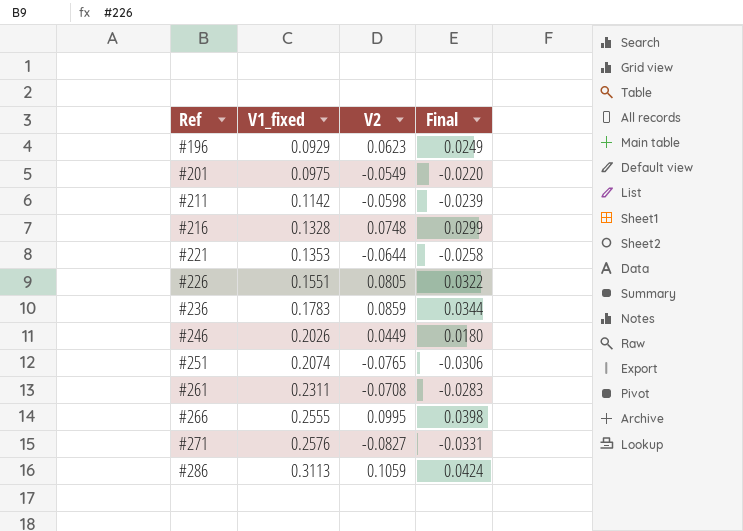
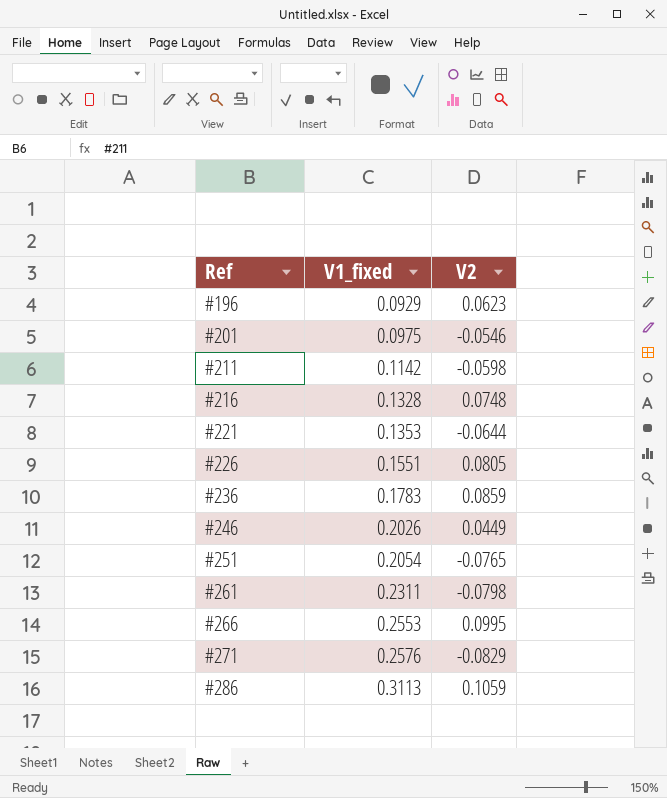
column Final | formula: [V2] * 0.4 -> none
#201 | V2: -0.0549 -> -0.0546
#251 | V1_fixed: 0.2074 -> 0.2054
#261 | V2: -0.0708 -> -0.0798
#266 | V1_fixed: 0.2555 -> 0.2553
#271 | V2: -0.0827 -> -0.0829

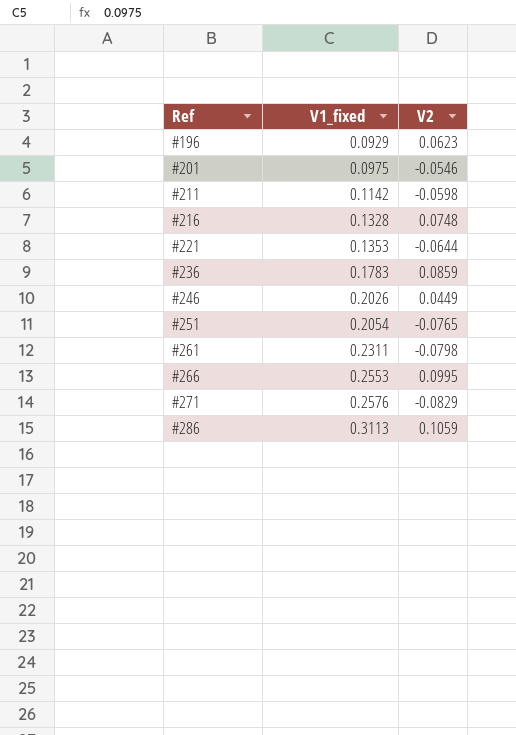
row #226: 0.1551 | 0.0805 -> none

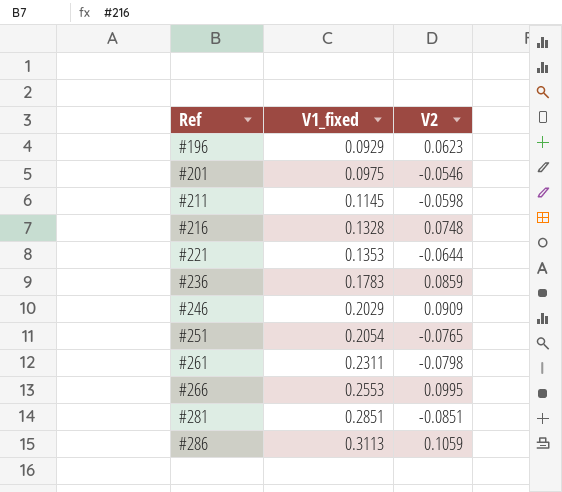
row #271: 0.2576 | -0.0829 -> none
#211 | V1_fixed: 0.1142 -> 0.1145
#246 | V1_fixed: 0.2026 -> 0.2029
#246 | V2: 0.0449 -> 0.0909
row #281: none -> 0.2851 | -0.0851

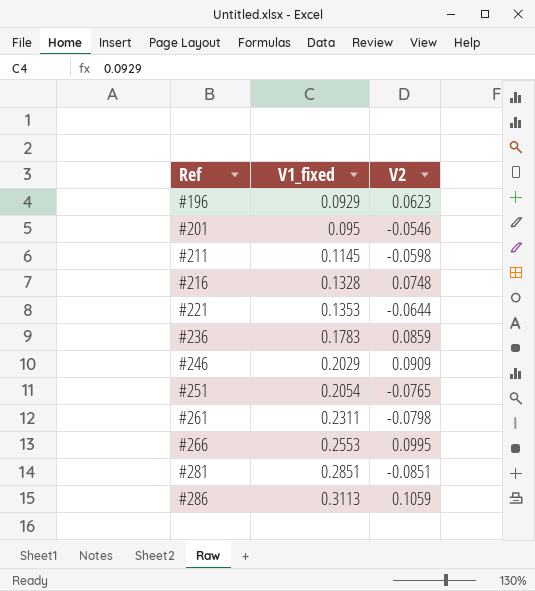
#201 | V1_fixed: 0.0975 -> 0.095

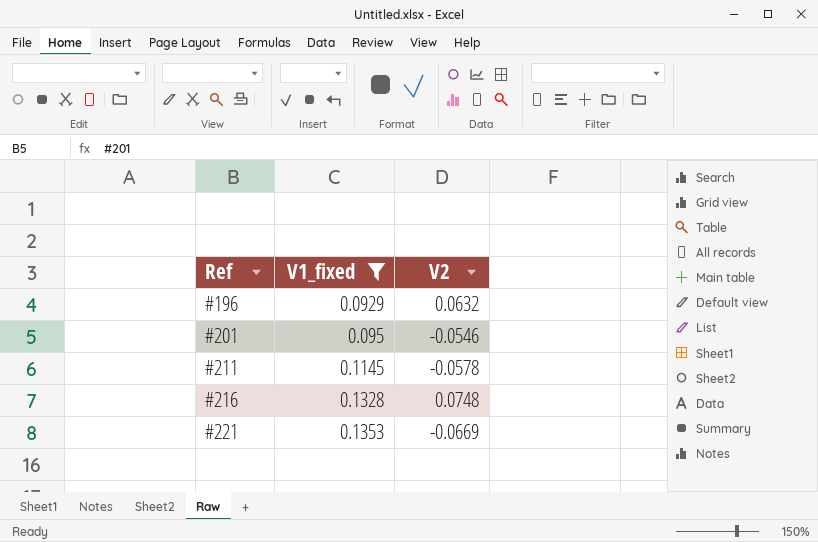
filter: none -> V1_fixed <= 0.1353
#196 | V2: 0.0623 -> 0.0632
#211 | V2: -0.0598 -> -0.0578
#221 | V2: -0.0644 -> -0.0669

